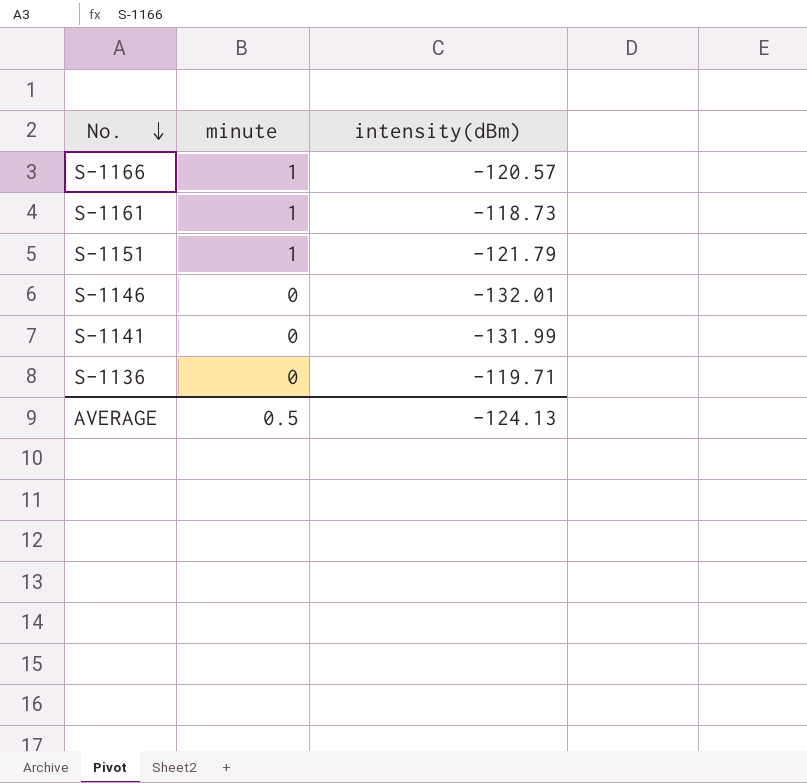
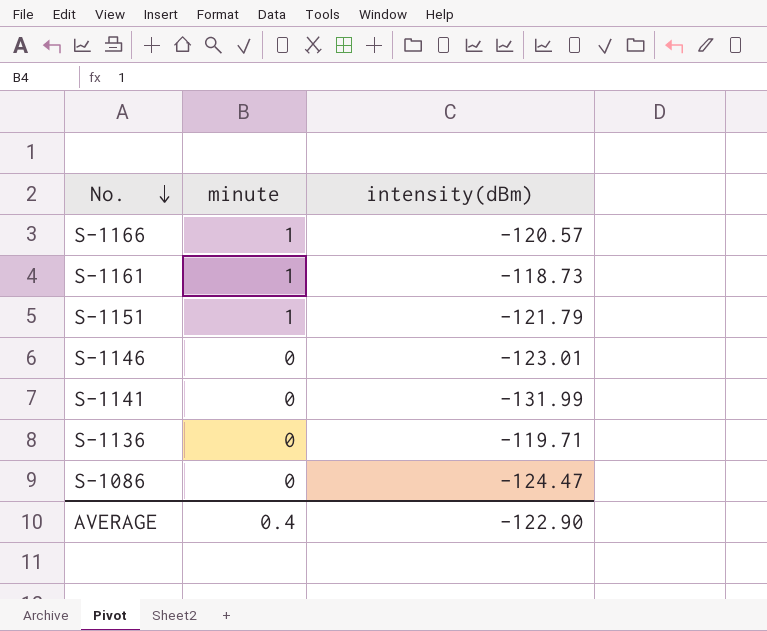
S-1146 | intensity(dBm): -132.01 -> -123.01
row S-1086: none -> 0 | -124.47
AVERAGE | minute: 0.5 -> 0.4
AVERAGE | intensity(dBm): -124.13 -> -122.90

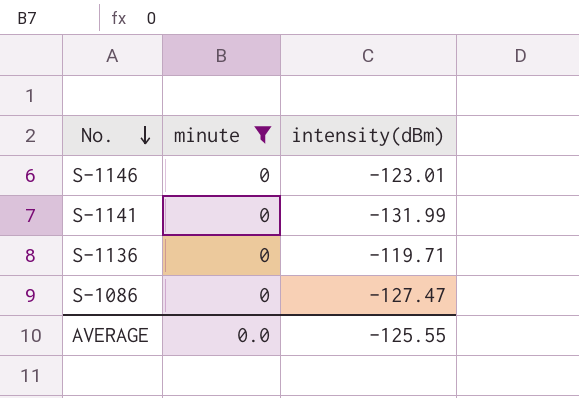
filter: none -> minute = 0
S-1086 | intensity(dBm): -124.47 -> -127.47
AVERAGE | minute: 0.4 -> 0.0
AVERAGE | intensity(dBm): -122.90 -> -125.55

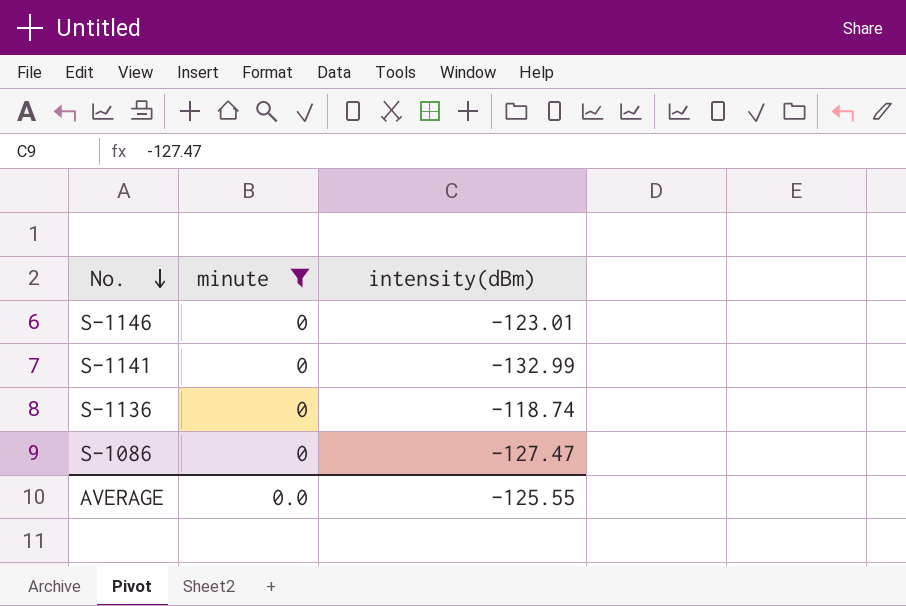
S-1141 | intensity(dBm): -131.99 -> -132.99
S-1136 | intensity(dBm): -119.71 -> -118.74

